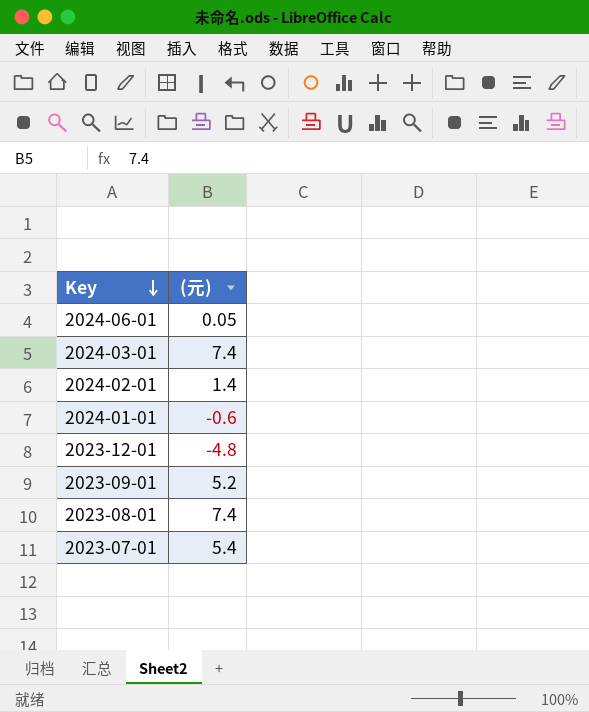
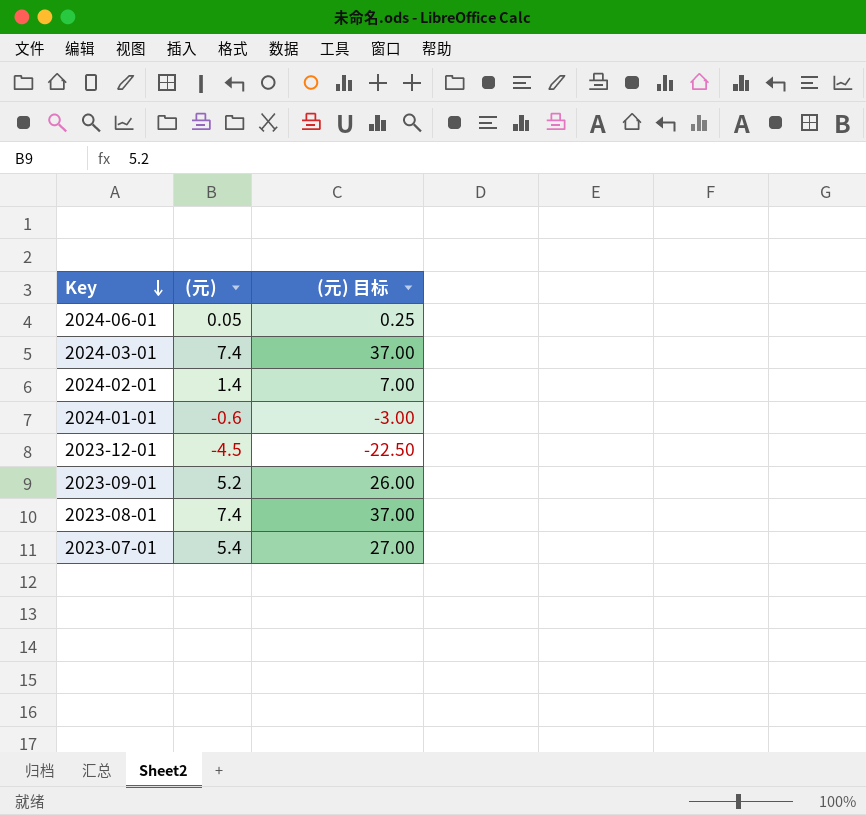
column (元) 目标 | formula: none -> [(元)] * 5
2023-12-01 | (元): -4.8 -> -4.5

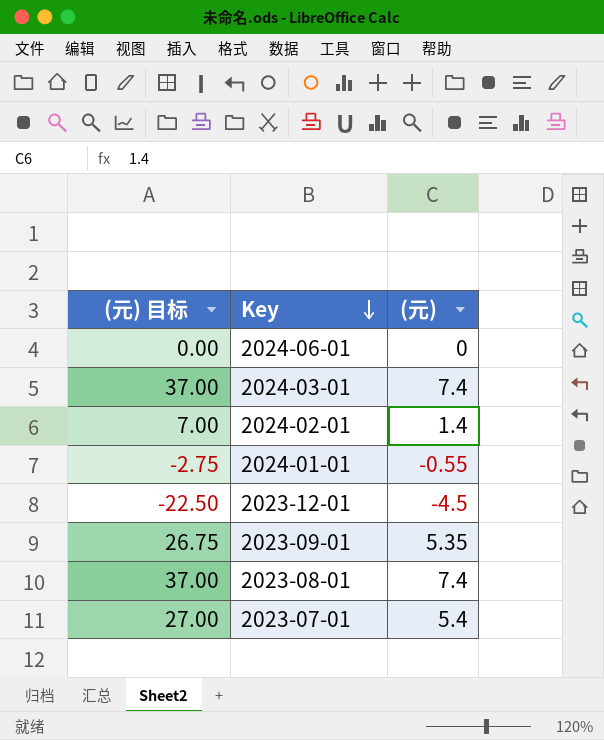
column (元) 目标 | position: 3 -> 1
2024-06-01 | (元) 目标: 0.25 -> 0.00
2024-06-01 | (元): 0.05 -> 0
2024-01-01 | (元) 目标: -3.00 -> -2.75
2024-01-01 | (元): -0.6 -> -0.55
2023-09-01 | (元) 目标: 26.00 -> 26.75
2023-09-01 | (元): 5.2 -> 5.35

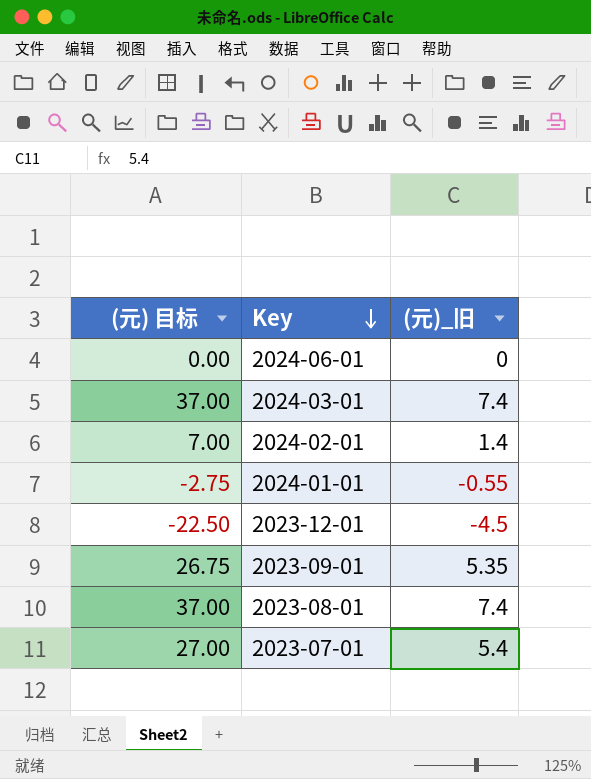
column name: (元) -> (元)_旧

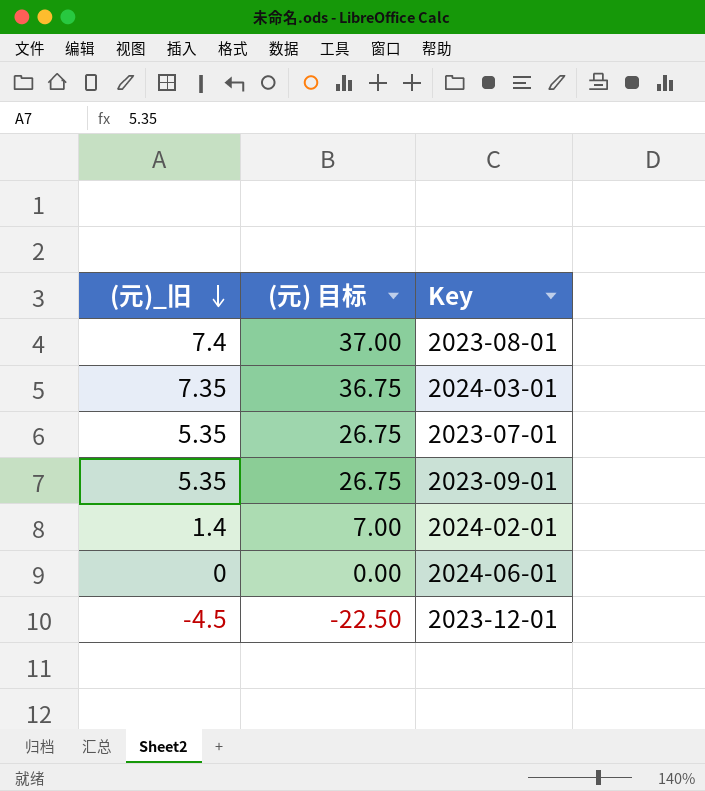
row order: Key descending -> (元)_旧 descending
column (元)_旧 | position: 3 -> 1
row 2024-01-01: -2.75 | -0.55 -> none
2024-03-01 | (元)_旧: 7.4 -> 7.35
2024-03-01 | (元) 目标: 37.00 -> 36.75
2023-07-01 | (元)_旧: 5.4 -> 5.35
2023-07-01 | (元) 目标: 27.00 -> 26.75

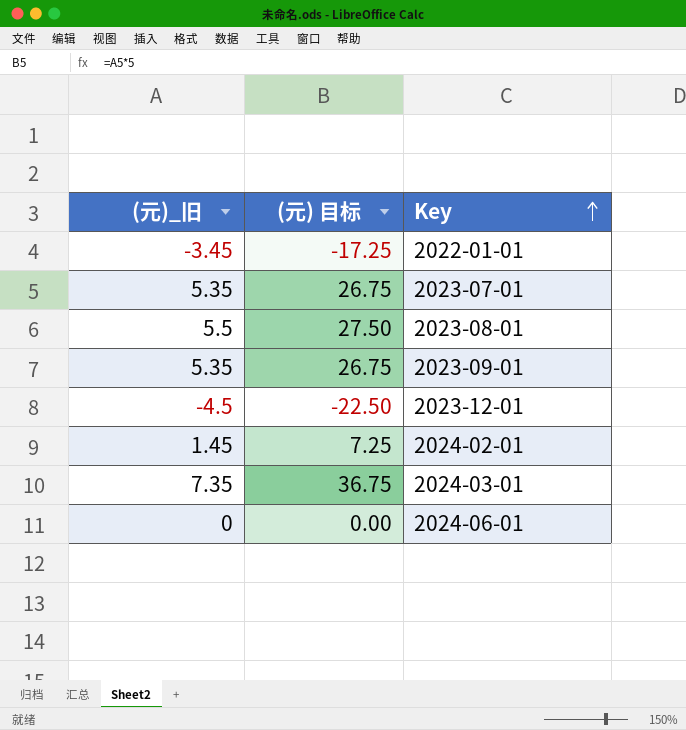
row order: (元)_旧 descending -> Key ascending
row 2022-01-01: none -> -3.45 | -17.25
2023-08-01 | (元)_旧: 7.4 -> 5.5
2023-08-01 | (元) 目标: 37.00 -> 27.50
2024-02-01 | (元)_旧: 1.4 -> 1.45
2024-02-01 | (元) 目标: 7.00 -> 7.25

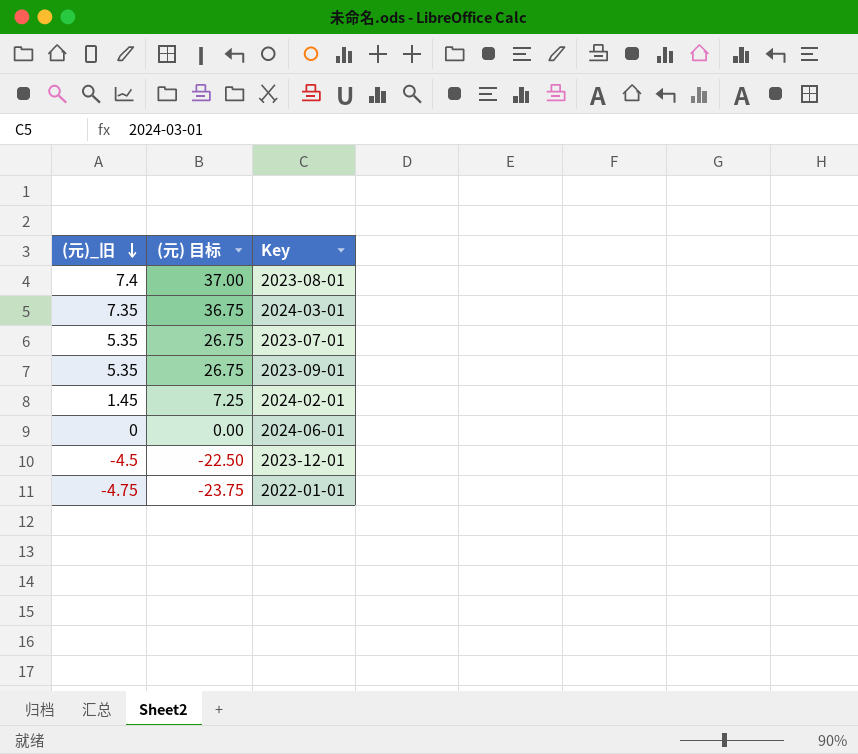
row order: Key ascending -> (元)_旧 descending
2023-08-01 | (元)_旧: 5.5 -> 7.4
2023-08-01 | (元) 目标: 27.50 -> 37.00
2022-01-01 | (元)_旧: -3.45 -> -4.75
2022-01-01 | (元) 目标: -17.25 -> -23.75

